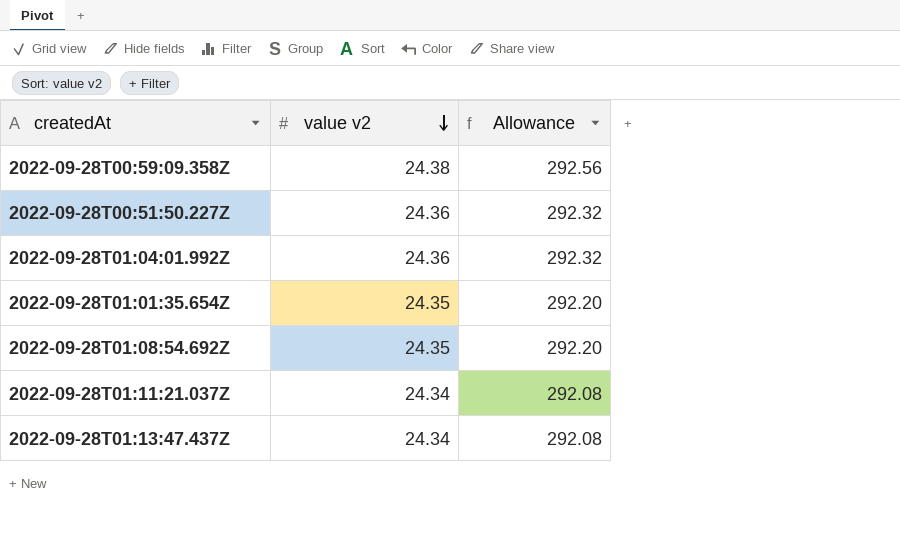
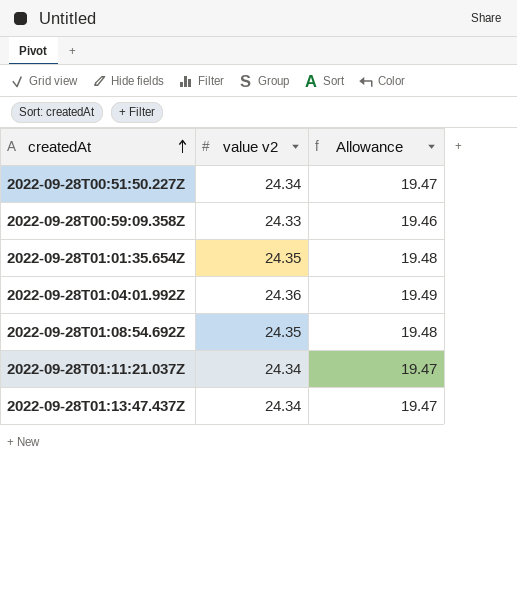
row order: value v2 descending -> createdAt ascending
column Allowance | formula: [value v2] * 12 -> [value v2] * 0.8
2022-09-28T00:51:50.227Z | value v2: 24.36 -> 24.34
2022-09-28T00:59:09.358Z | value v2: 24.38 -> 24.33

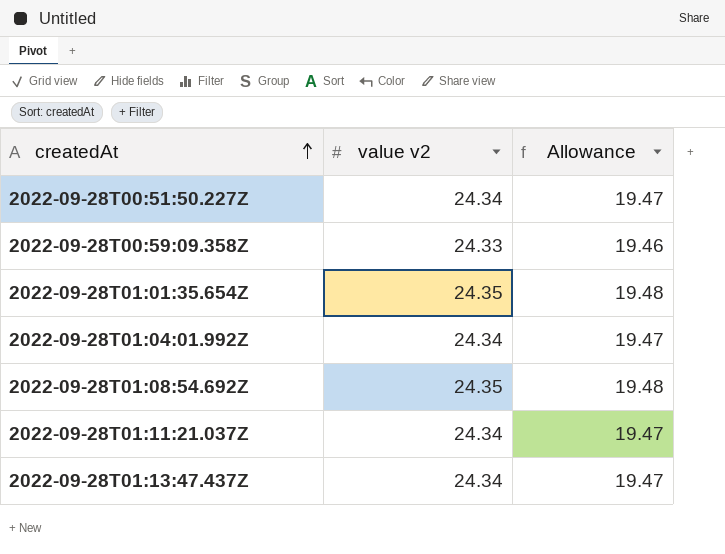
2022-09-28T01:04:01.992Z | value v2: 24.36 -> 24.34
2022-09-28T01:04:01.992Z | Allowance: 19.49 -> 19.47

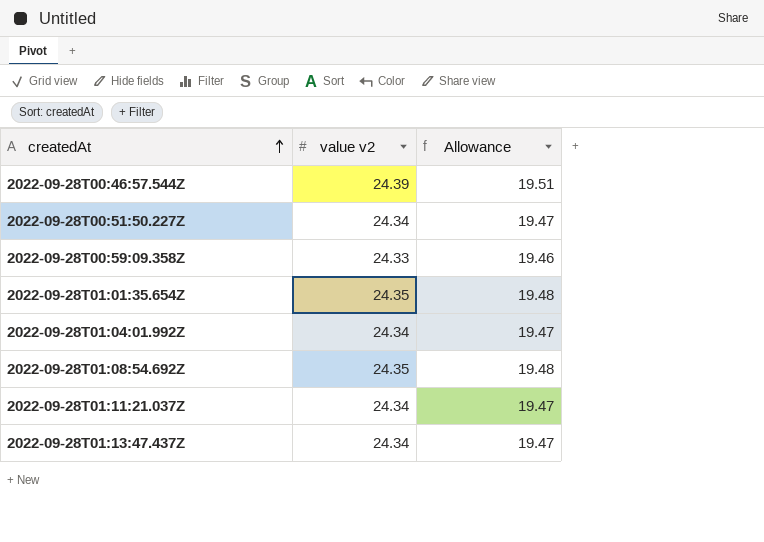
row 2022-09-28T00:46:57.544Z: none -> 24.39 | 19.51

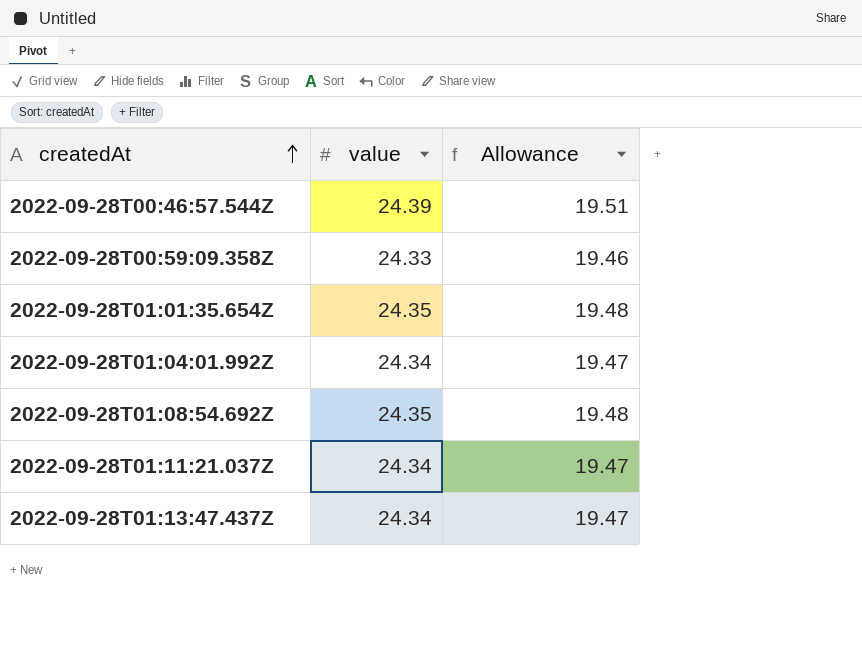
column name: value v2 -> value
row 2022-09-28T00:51:50.227Z: 24.34 | 19.47 -> none

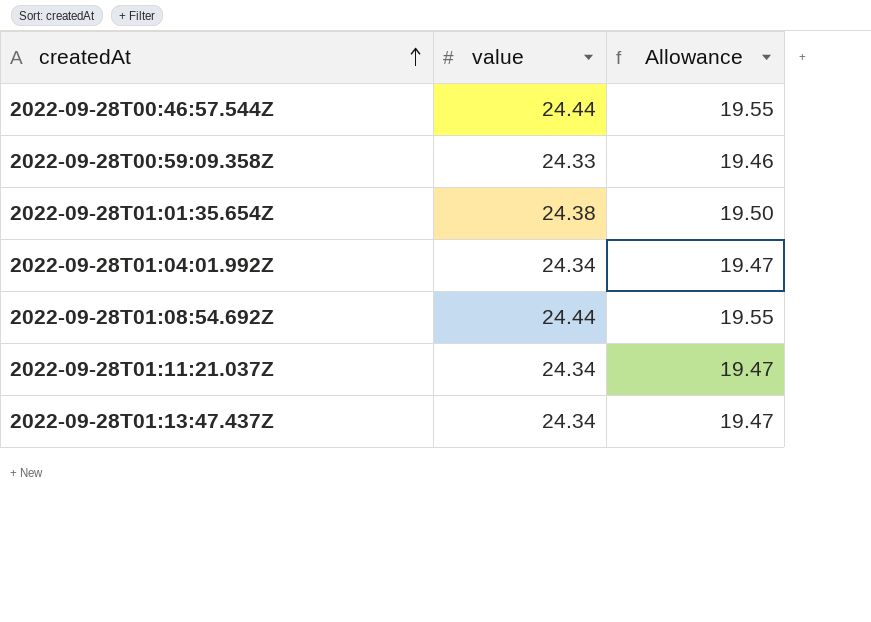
2022-09-28T00:46:57.544Z | value: 24.39 -> 24.44
2022-09-28T00:46:57.544Z | Allowance: 19.51 -> 19.55
2022-09-28T01:01:35.654Z | value: 24.35 -> 24.38
2022-09-28T01:01:35.654Z | Allowance: 19.48 -> 19.50
2022-09-28T01:08:54.692Z | value: 24.35 -> 24.44
2022-09-28T01:08:54.692Z | Allowance: 19.48 -> 19.55

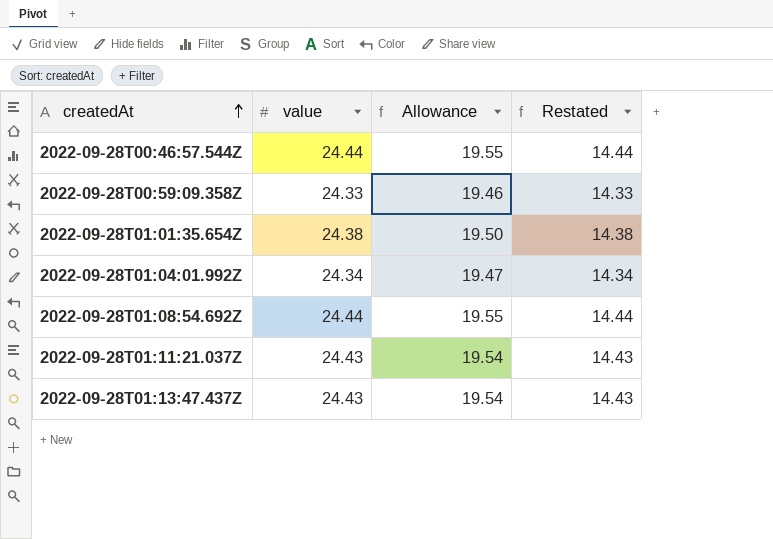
column Restated | formula: none -> [value] - 10
2022-09-28T01:11:21.037Z | value: 24.34 -> 24.43
2022-09-28T01:11:21.037Z | Allowance: 19.47 -> 19.54
2022-09-28T01:13:47.437Z | value: 24.34 -> 24.43
2022-09-28T01:13:47.437Z | Allowance: 19.47 -> 19.54

